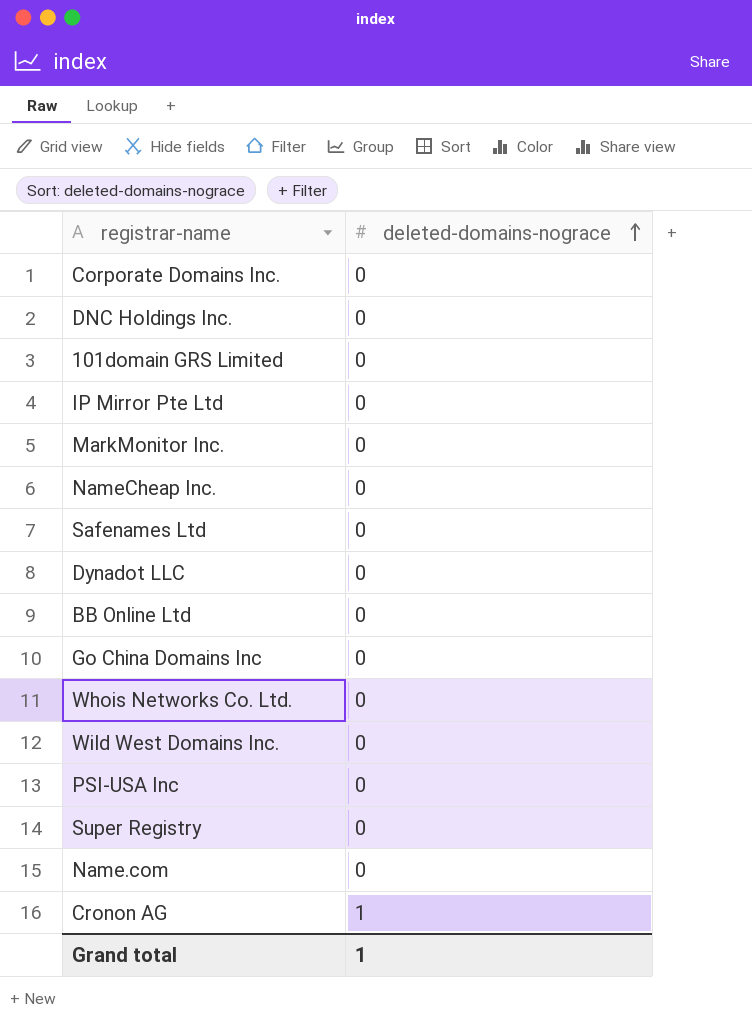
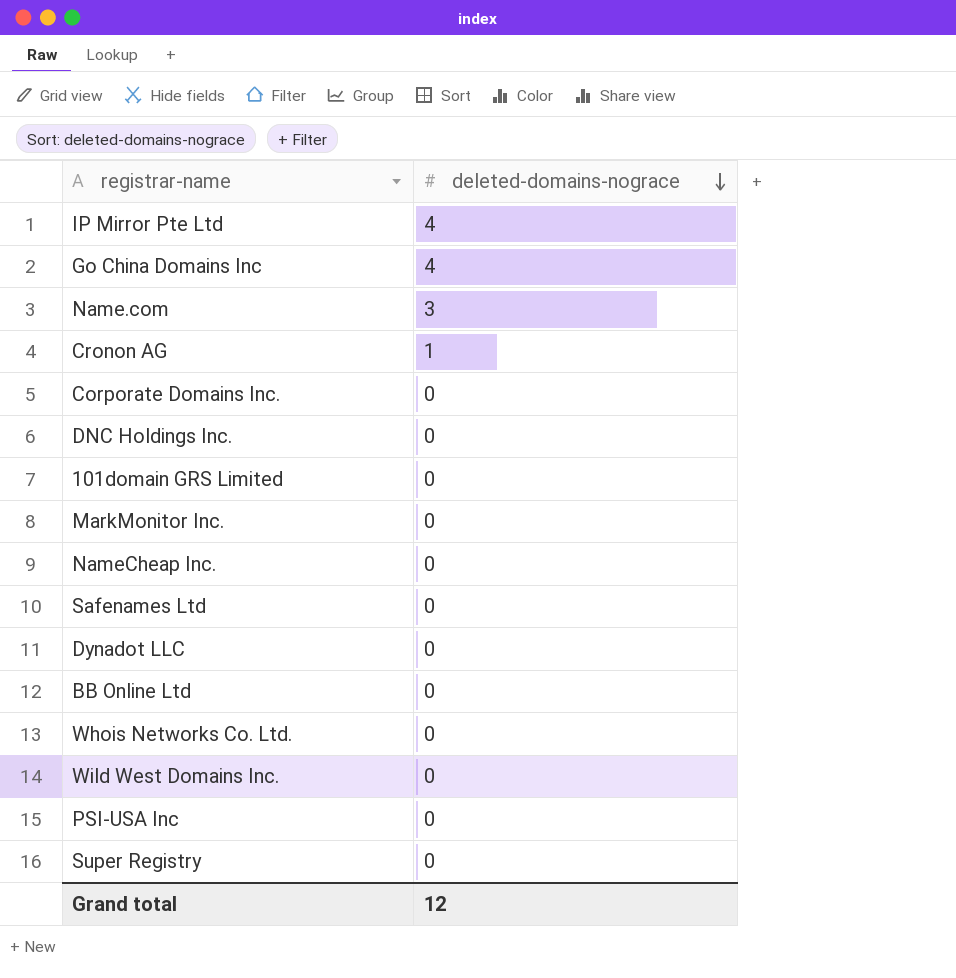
row order: deleted-domains-nograce ascending -> deleted-domains-nograce descending
IP Mirror Pte Ltd | deleted-domains-nograce: 0 -> 4
Go China Domains Inc | deleted-domains-nograce: 0 -> 4
Name.com | deleted-domains-nograce: 0 -> 3
Grand total | deleted-domains-nograce: 1 -> 12

